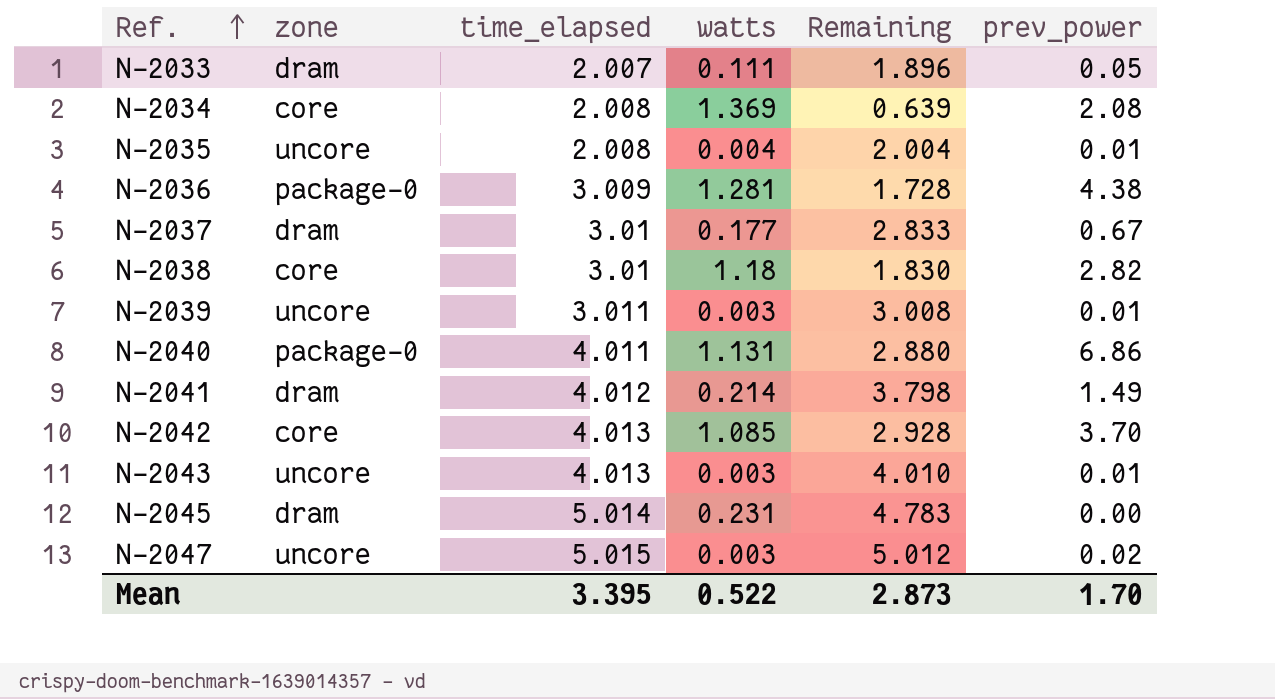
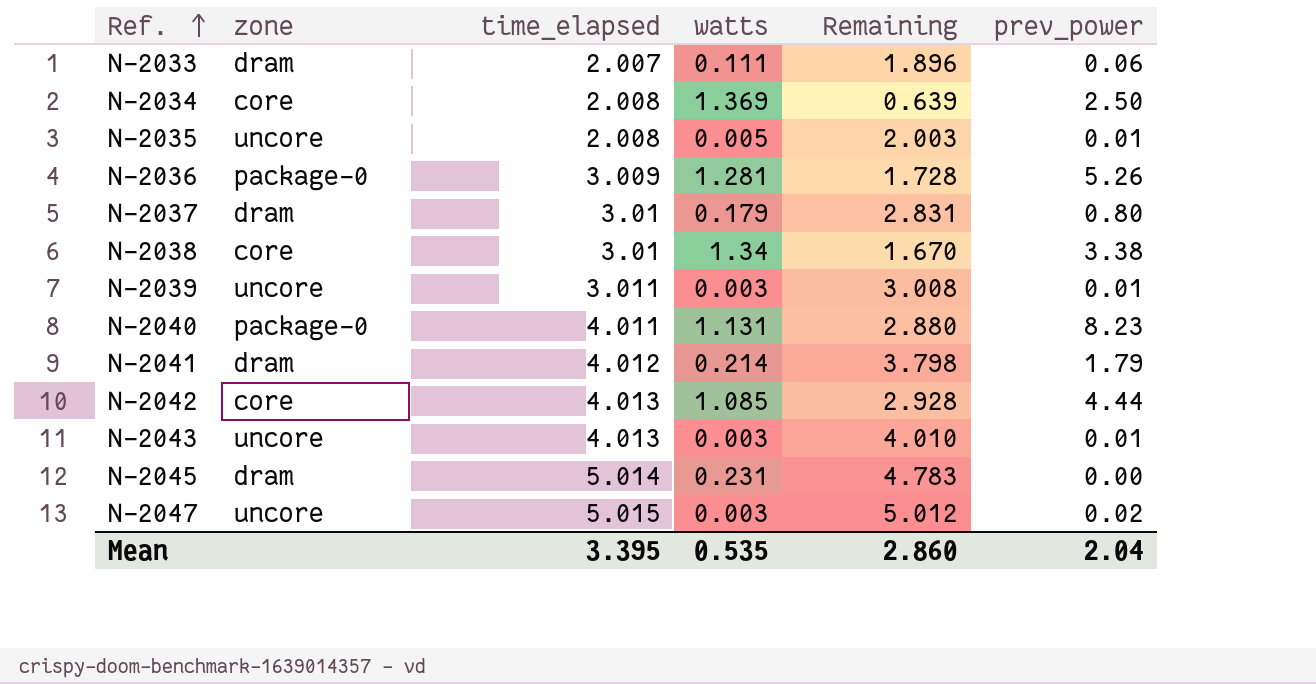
N-2033 | prev_power: 0.05 -> 0.06
N-2034 | prev_power: 2.08 -> 2.50
N-2035 | watts: 0.004 -> 0.005
N-2035 | Remaining: 2.004 -> 2.003
N-2036 | prev_power: 4.38 -> 5.26
N-2037 | watts: 0.177 -> 0.179
N-2037 | Remaining: 2.833 -> 2.831
N-2037 | prev_power: 0.67 -> 0.80
N-2038 | watts: 1.18 -> 1.34
N-2038 | Remaining: 1.830 -> 1.670
N-2038 | prev_power: 2.82 -> 3.38
N-2040 | prev_power: 6.86 -> 8.23
N-2041 | prev_power: 1.49 -> 1.79
N-2042 | prev_power: 3.70 -> 4.44
Mean | watts: 0.522 -> 0.535
Mean | Remaining: 2.873 -> 2.860
Mean | prev_power: 1.70 -> 2.04

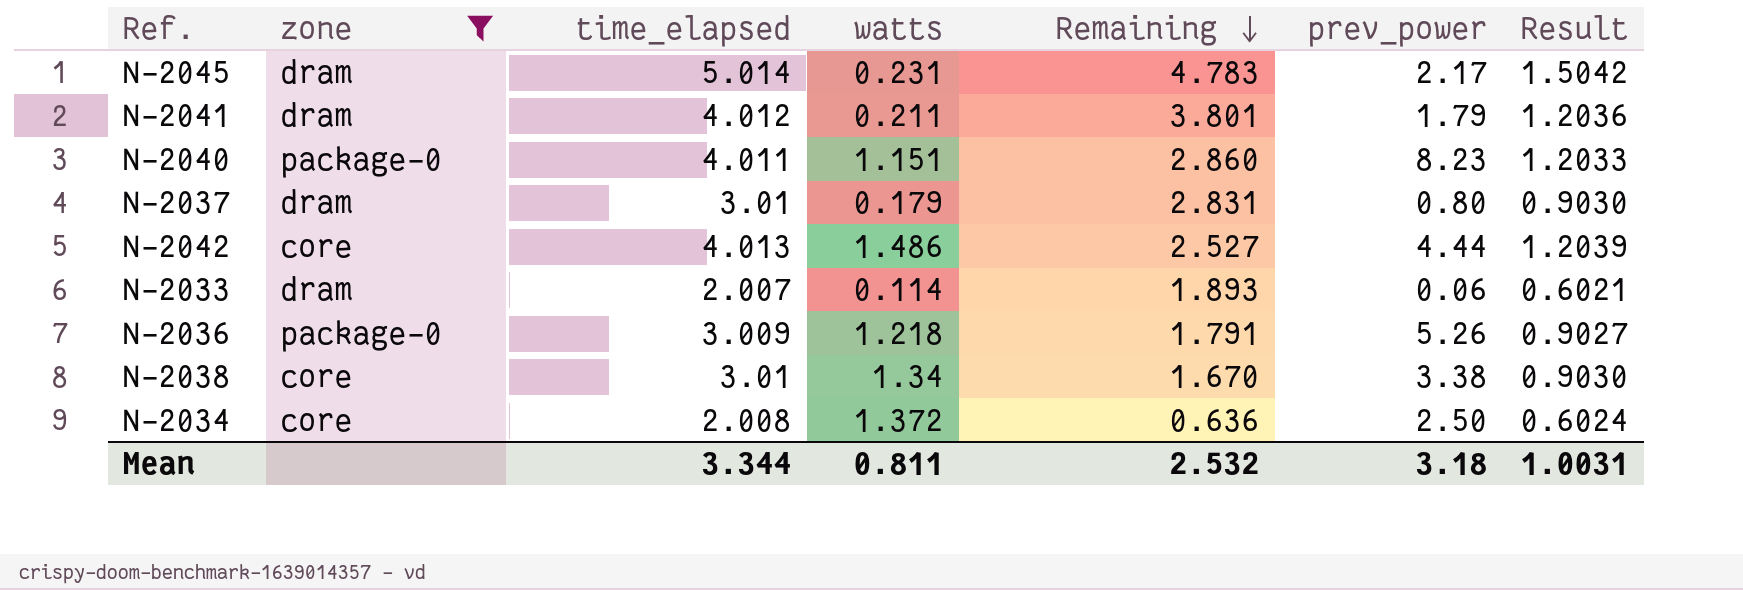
filter: none -> zone != uncore
row order: Ref. ascending -> Remaining descending
column Result | formula: none -> [time_elapsed] * 0.3
N-2045 | prev_power: 0.00 -> 2.17
N-2041 | watts: 0.214 -> 0.211
N-2041 | Remaining: 3.798 -> 3.801
N-2040 | watts: 1.131 -> 1.151
N-2040 | Remaining: 2.880 -> 2.860
N-2042 | watts: 1.085 -> 1.486
N-2042 | Remaining: 2.928 -> 2.527
N-2033 | watts: 0.111 -> 0.114
N-2033 | Remaining: 1.896 -> 1.893
N-2036 | watts: 1.281 -> 1.218
N-2036 | Remaining: 1.728 -> 1.791
N-2034 | watts: 1.369 -> 1.372
N-2034 | Remaining: 0.639 -> 0.636
Mean | time_elapsed: 3.395 -> 3.344
Mean | watts: 0.535 -> 0.811
Mean | Remaining: 2.860 -> 2.532
Mean | prev_power: 2.04 -> 3.18

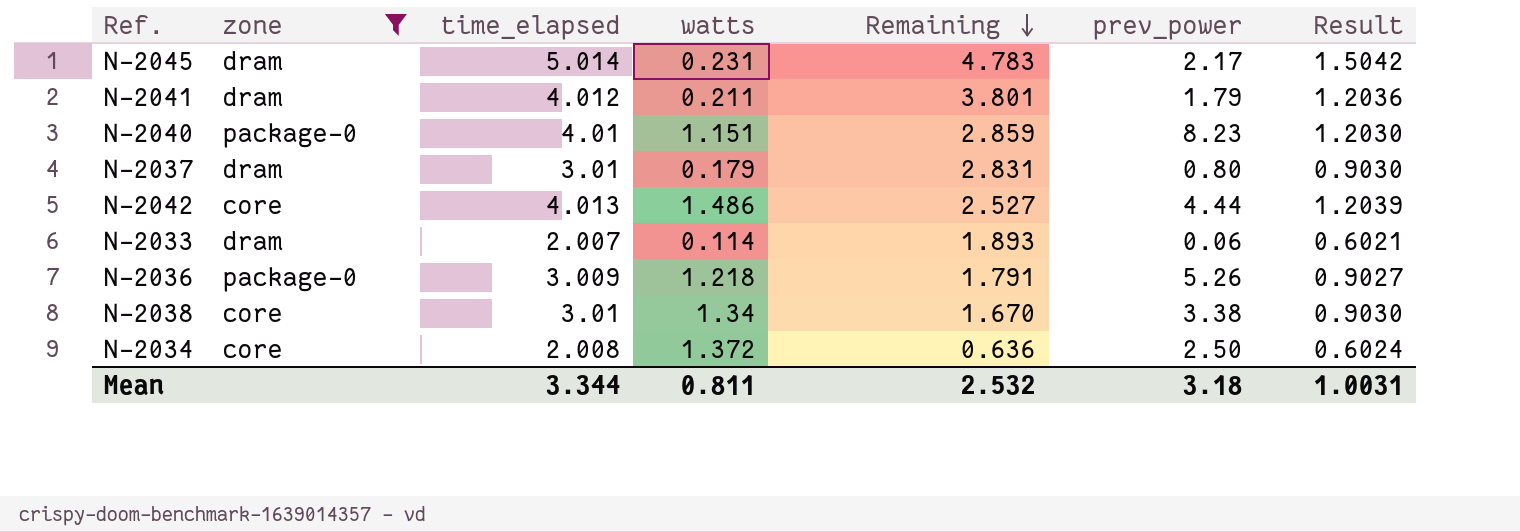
N-2040 | time_elapsed: 4.011 -> 4.01
N-2040 | Remaining: 2.860 -> 2.859
N-2040 | Result: 1.2033 -> 1.2030

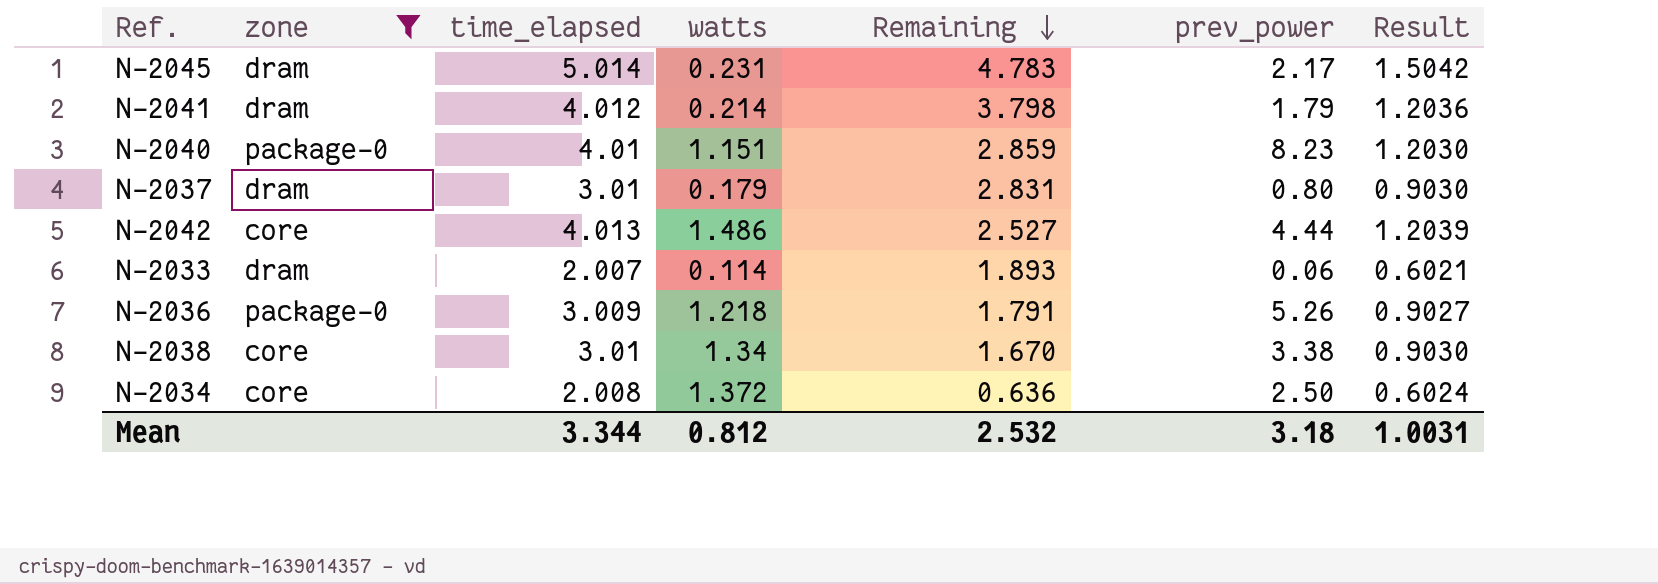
N-2041 | watts: 0.211 -> 0.214
N-2041 | Remaining: 3.801 -> 3.798
Mean | watts: 0.811 -> 0.812

